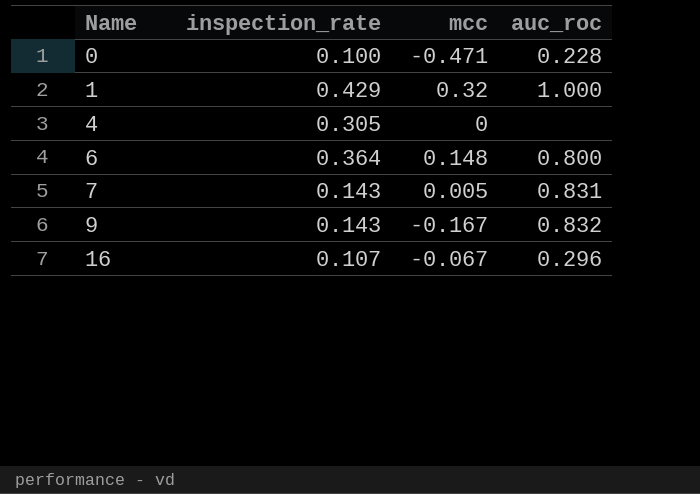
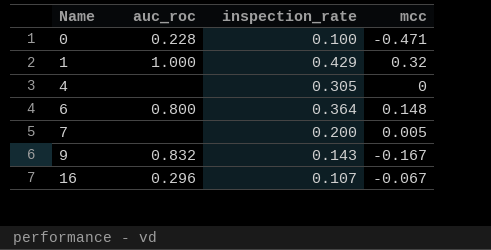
column auc_roc | position: 4 -> 2
7 | auc_roc: 0.831 -> none
7 | inspection_rate: 0.143 -> 0.200

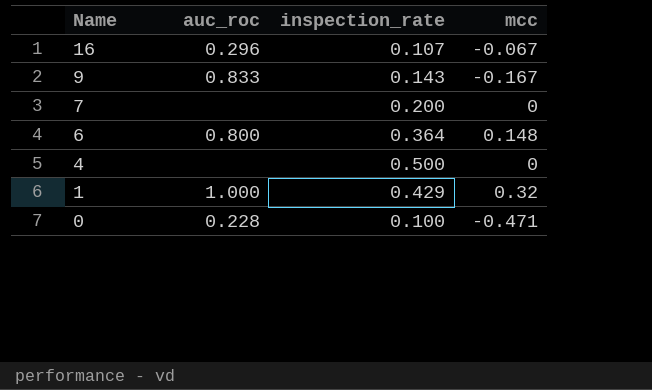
row order: Name ascending -> Name descending
9 | auc_roc: 0.832 -> 0.833
7 | mcc: 0.005 -> 0
4 | inspection_rate: 0.305 -> 0.500

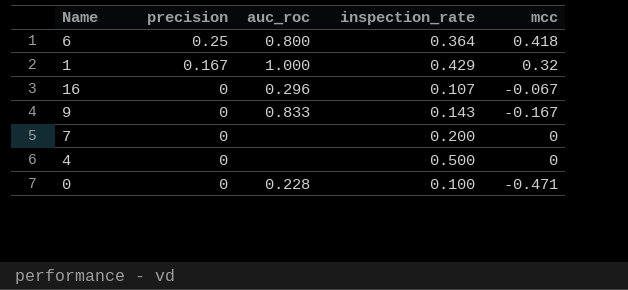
row order: Name descending -> precision descending
column precision | position: none -> 2
6 | mcc: 0.148 -> 0.418

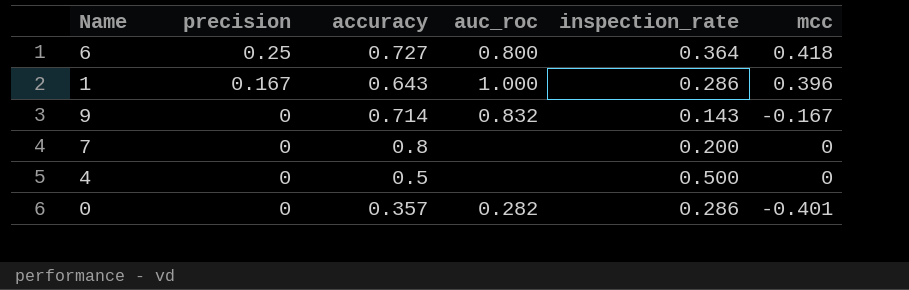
column accuracy | position: none -> 3
row 16: 0 | 0.296 | 0.107 | -0.067 -> none
1 | inspection_rate: 0.429 -> 0.286
1 | mcc: 0.32 -> 0.396
9 | auc_roc: 0.833 -> 0.832
0 | auc_roc: 0.228 -> 0.282
0 | inspection_rate: 0.100 -> 0.286
0 | mcc: -0.471 -> -0.401

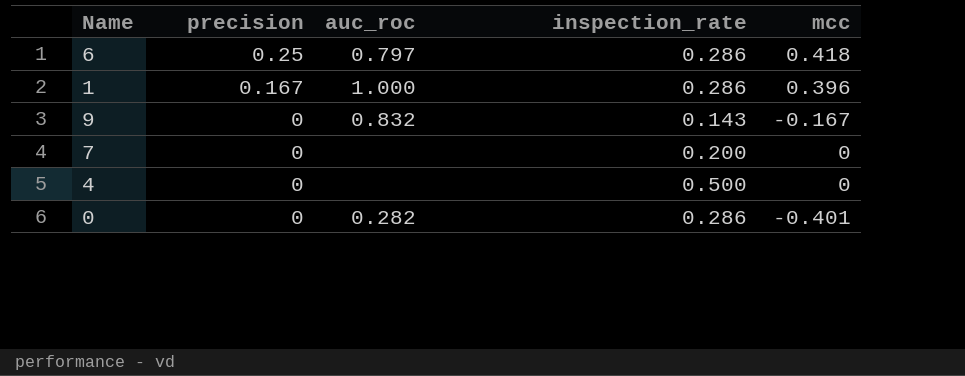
column accuracy | position: 3 -> none
6 | auc_roc: 0.800 -> 0.797
6 | inspection_rate: 0.364 -> 0.286

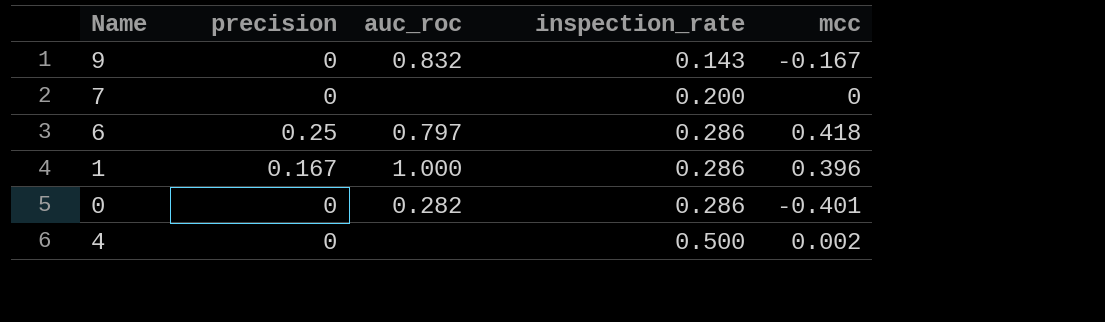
row order: precision descending -> inspection_rate ascending
4 | mcc: 0 -> 0.002

